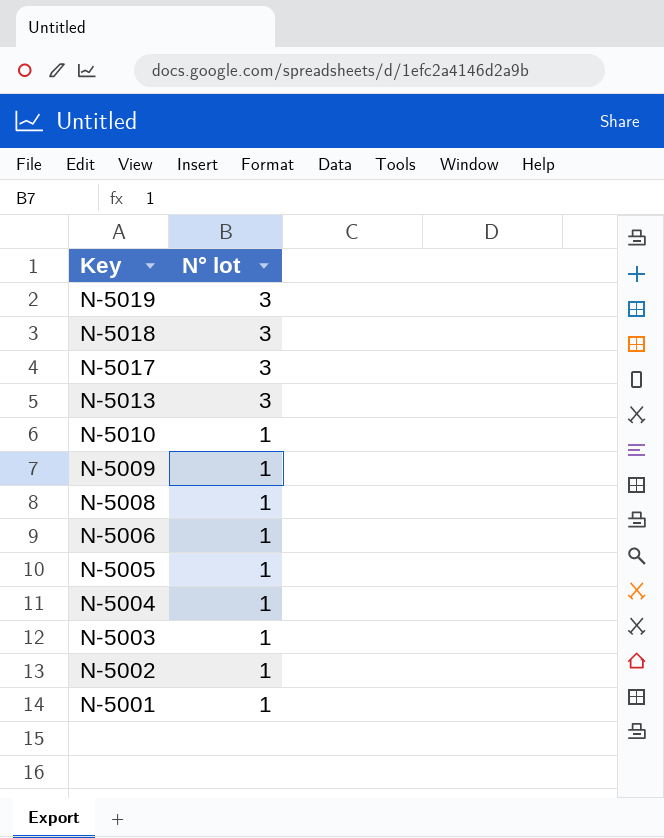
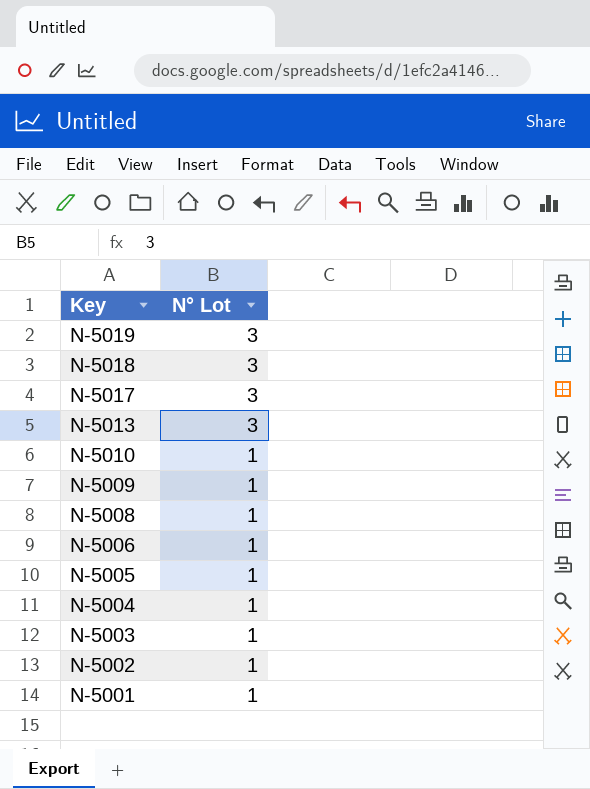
column name: N° lot -> N° Lot

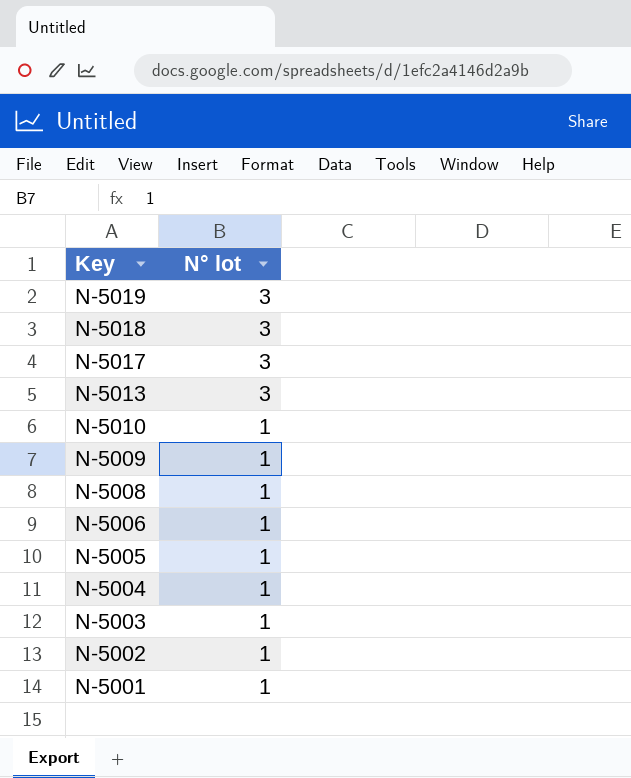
column name: N° Lot -> N° lot

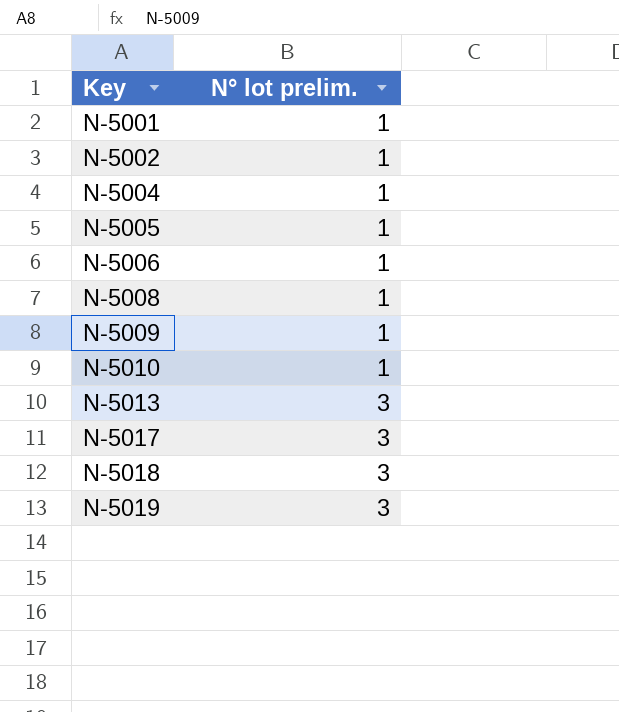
row order: Key descending -> Key ascending
column name: N° lot -> N° lot prelim.
row N-5003: 1 -> none

